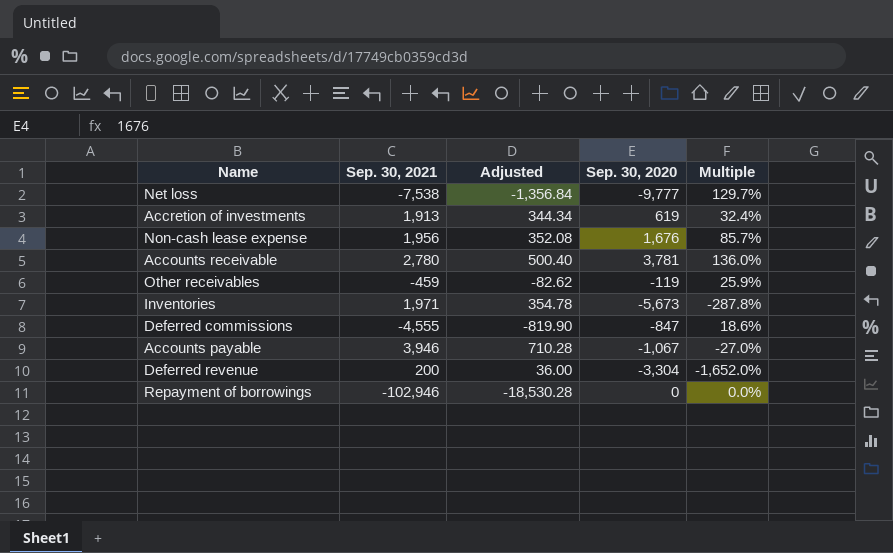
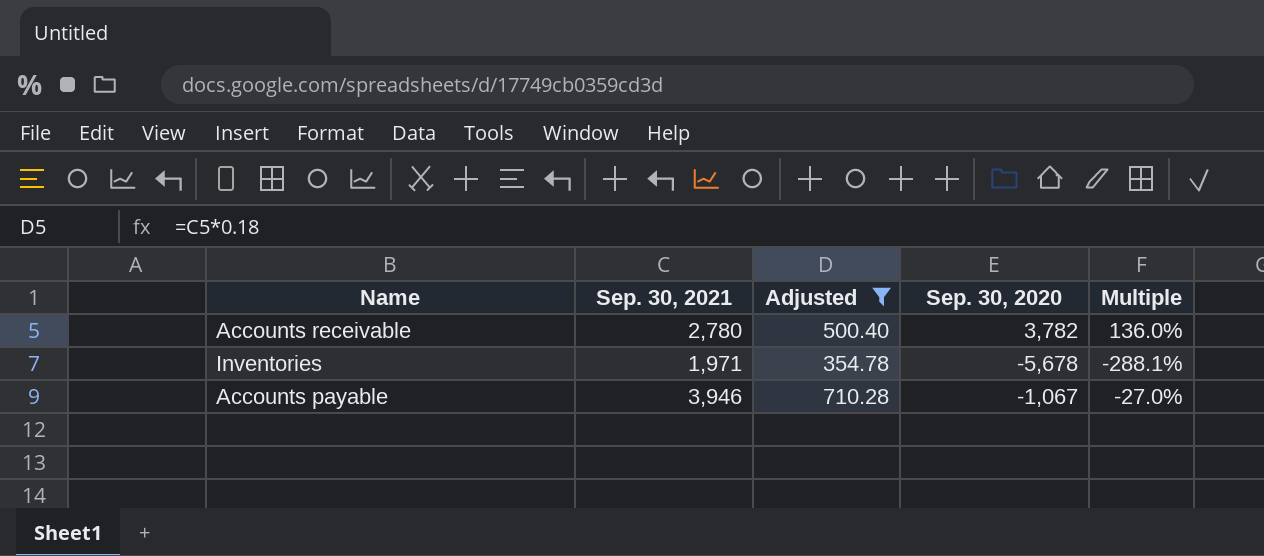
filter: none -> Adjusted >= 354.78
Accounts receivable | Sep. 30, 2020: 3,781 -> 3,782
Inventories | Sep. 30, 2020: -5,673 -> -5,678
Inventories | Multiple: -287.8% -> -288.1%

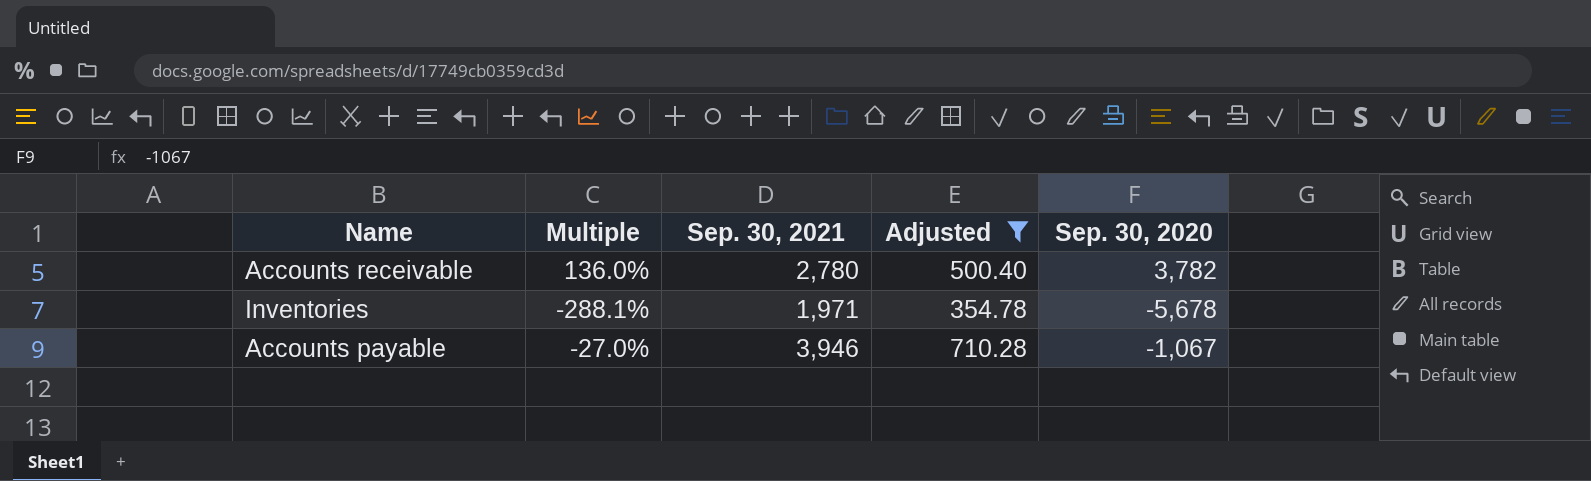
column Multiple | position: 5 -> 2

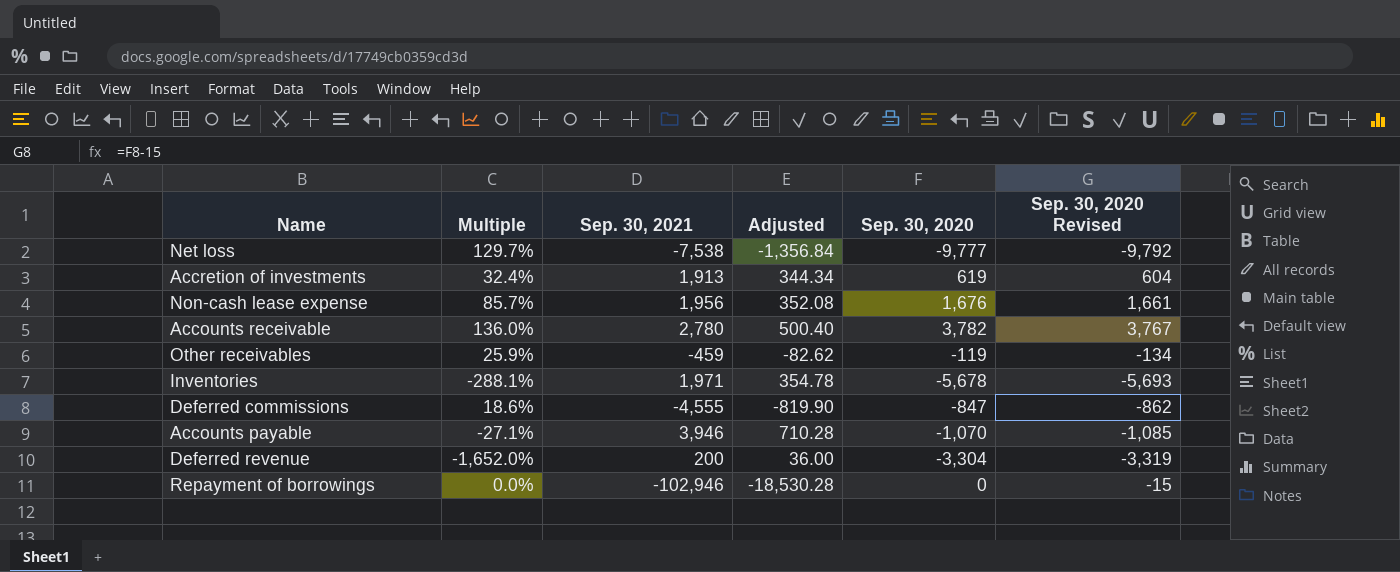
filter: Adjusted >= 354.78 -> none
column Sep. 30, 2020 Revised | formula: none -> [Sep. 30, 2020] - 15
Accounts payable | Multiple: -27.0% -> -27.1%
Accounts payable | Sep. 30, 2020: -1,067 -> -1,070

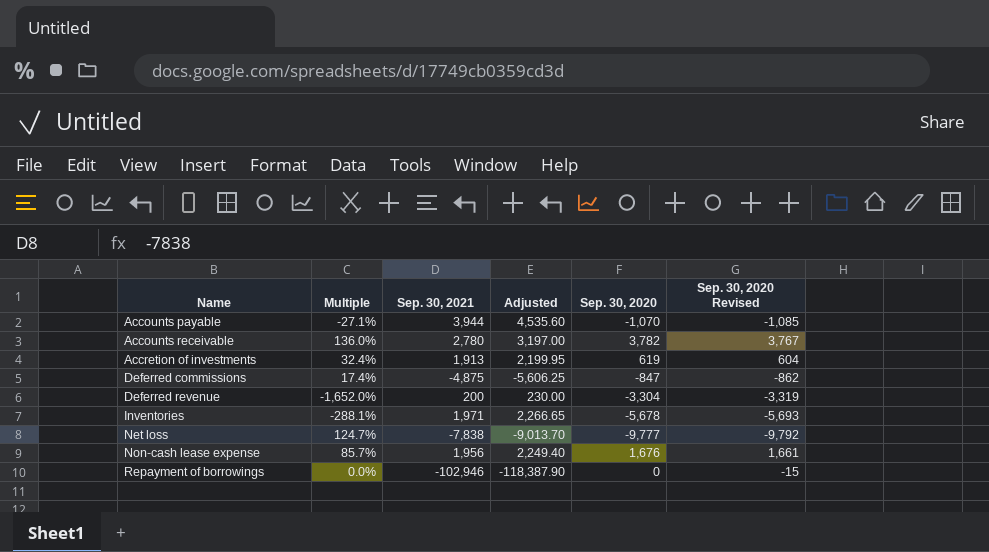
row order: none -> Name ascending
column Adjusted | formula: [Sep. 30, 2021] * 0.18 -> [Sep. 30, 2021] * 1.15
row Other receivables: 25.9% | -459 | -82.62 | -119 | -134 -> none
Accounts payable | Sep. 30, 2021: 3,946 -> 3,944
Deferred commissions | Multiple: 18.6% -> 17.4%
Deferred commissions | Sep. 30, 2021: -4,555 -> -4,875
Net loss | Multiple: 129.7% -> 124.7%
Net loss | Sep. 30, 2021: -7,538 -> -7,838

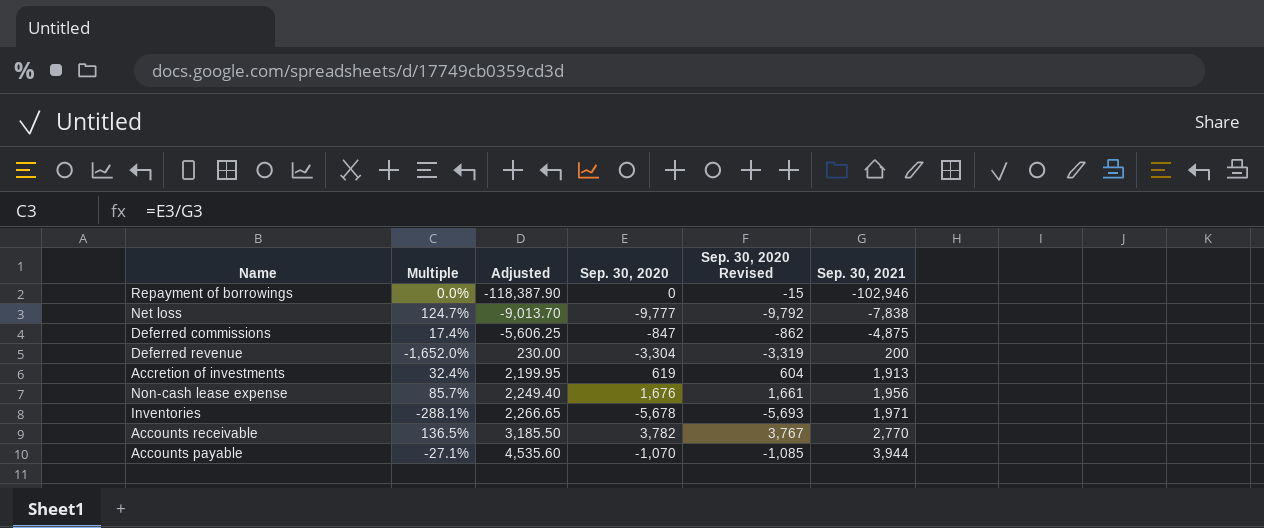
row order: Name ascending -> Adjusted ascending
column Sep. 30, 2021 | position: 3 -> 6
Accounts receivable | Multiple: 136.0% -> 136.5%
Accounts receivable | Adjusted: 3,197.00 -> 3,185.50
Accounts receivable | Sep. 30, 2021: 2,780 -> 2,770

